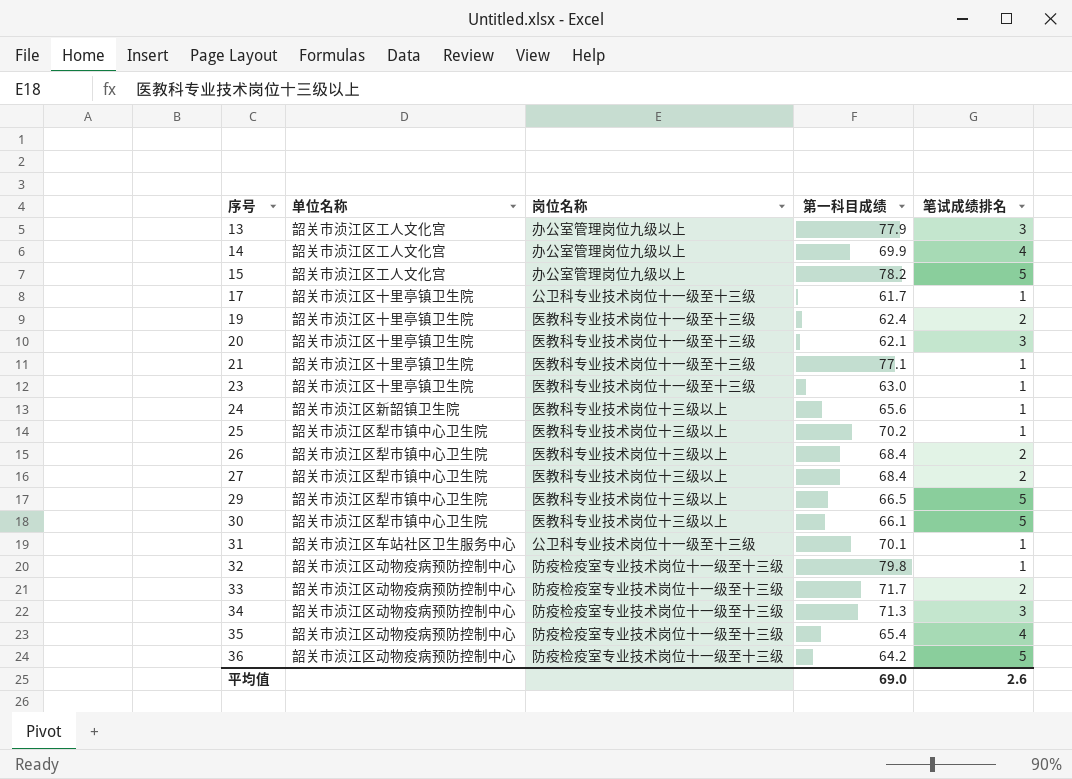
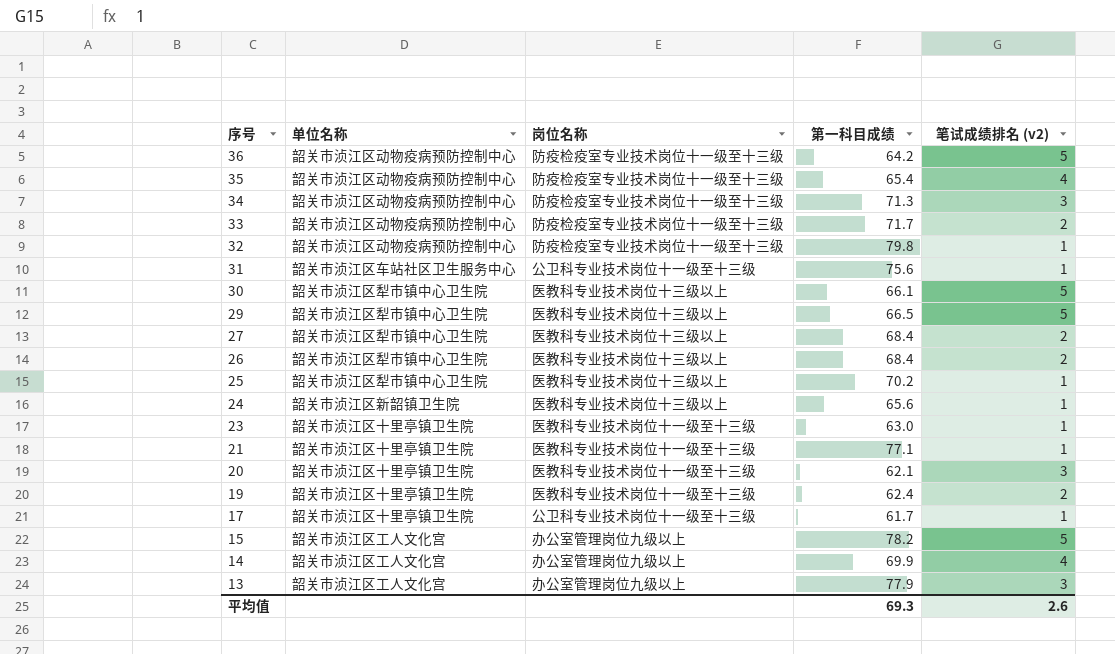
row order: 序号 ascending -> 序号 descending
column name: 笔试成绩排名 -> 笔试成绩排名 (v2)
31 | 第一科目成绩: 70.1 -> 75.6
平均值 | 第一科目成绩: 69.0 -> 69.3

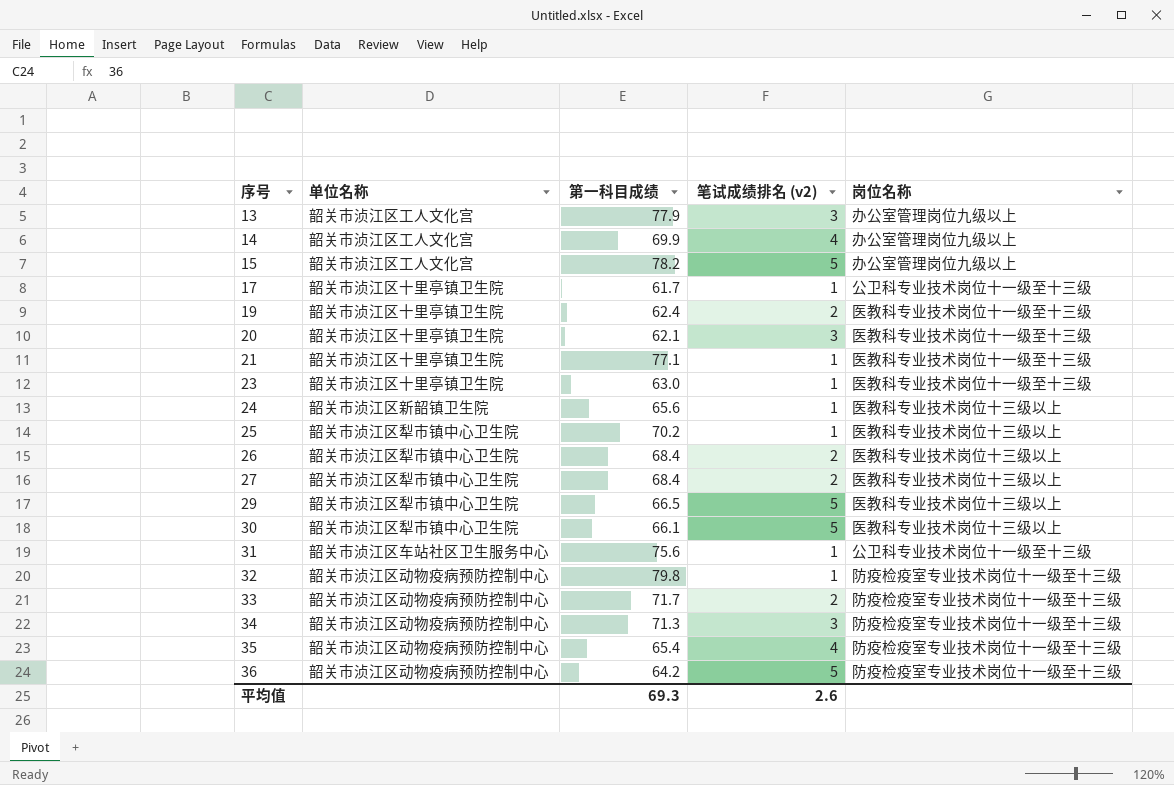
row order: 序号 descending -> 序号 ascending
column 岗位名称 | position: 3 -> 5

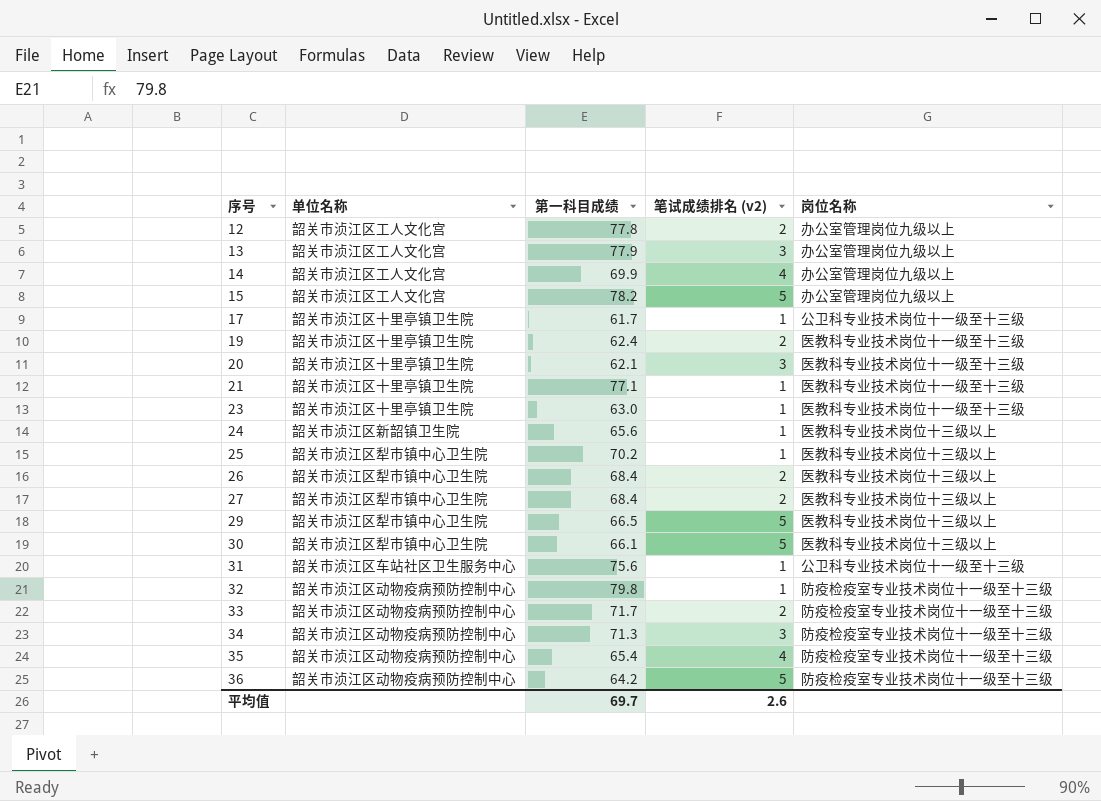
row 12: none -> 韶关市浈江区工人文化宫 | 77.8 | 2 | 办公室管理岗位九级以上
平均值 | 第一科目成绩: 69.3 -> 69.7

